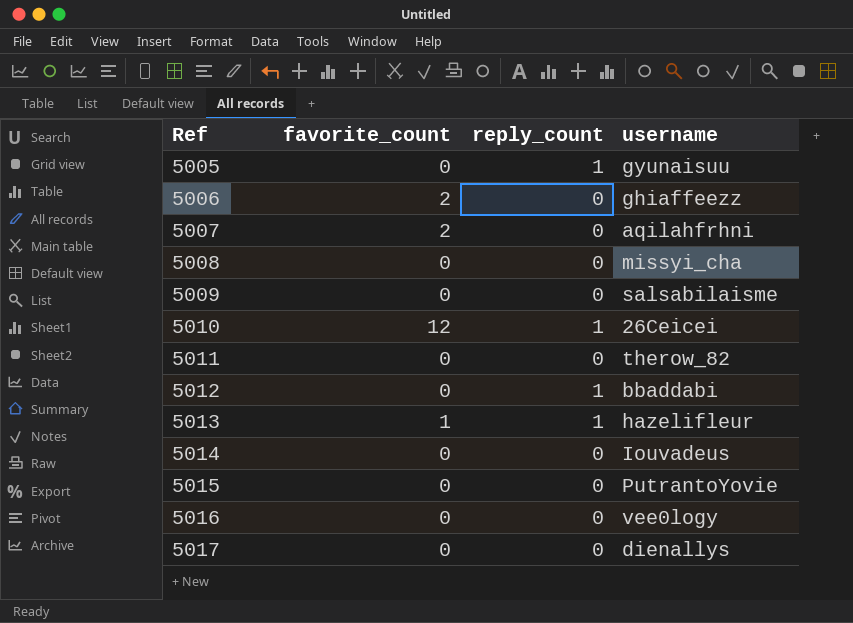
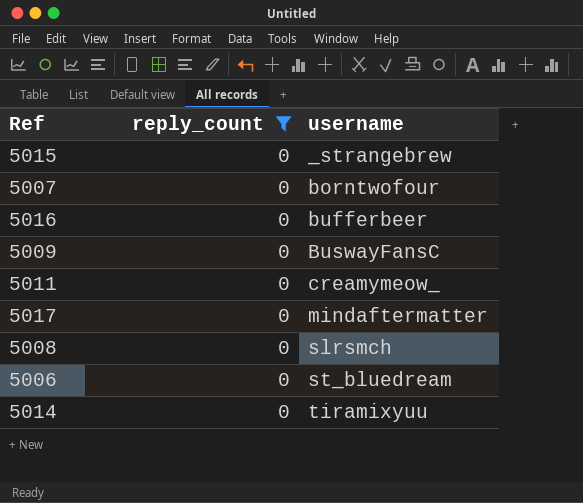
filter: none -> reply_count = 0
row order: Ref ascending -> username ascending
column favorite_count | position: 2 -> none
5015 | username: PutrantoYovie -> _strangebrew
5007 | username: aqilahfrhni -> borntwofour
5016 | username: vee0logy -> bufferbeer
5009 | username: salsabilaisme -> BuswayFansC
5011 | username: therow_82 -> creamymeow_
5017 | username: dienallys -> mindaftermatter
5008 | username: missyi_cha -> slrsmch
5006 | username: ghiaffeezz -> st_bluedream
5014 | username: Iouvadeus -> tiramixyuu

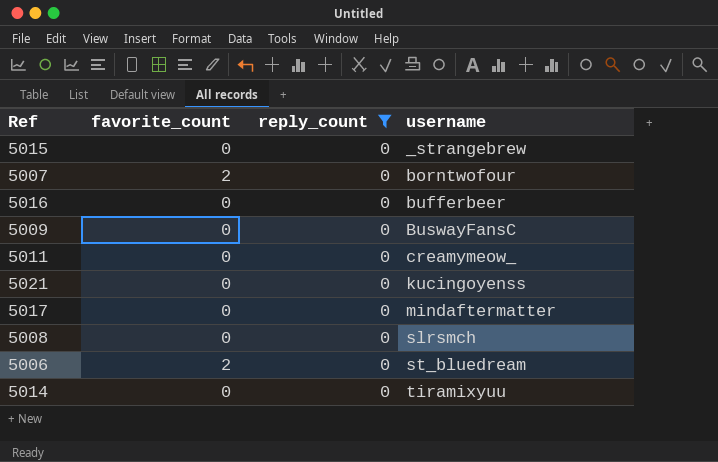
column favorite_count | position: none -> 2
row 5021: none -> 0 | 0 | kucingoyenss

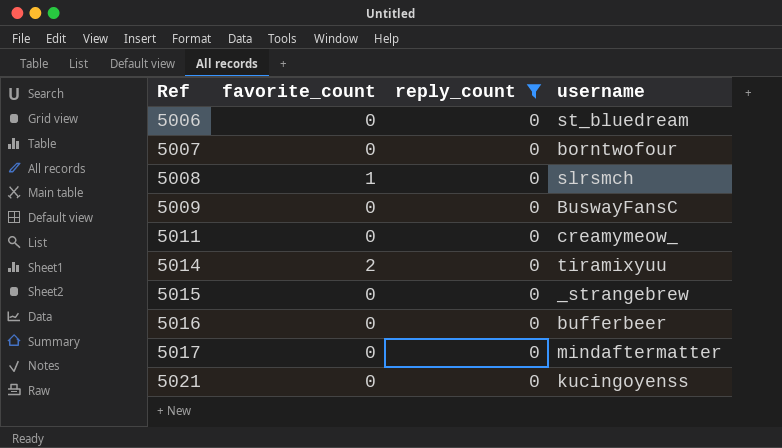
row order: username ascending -> Ref ascending
5006 | favorite_count: 2 -> 0
5007 | favorite_count: 2 -> 0
5008 | favorite_count: 0 -> 1
5014 | favorite_count: 0 -> 2

